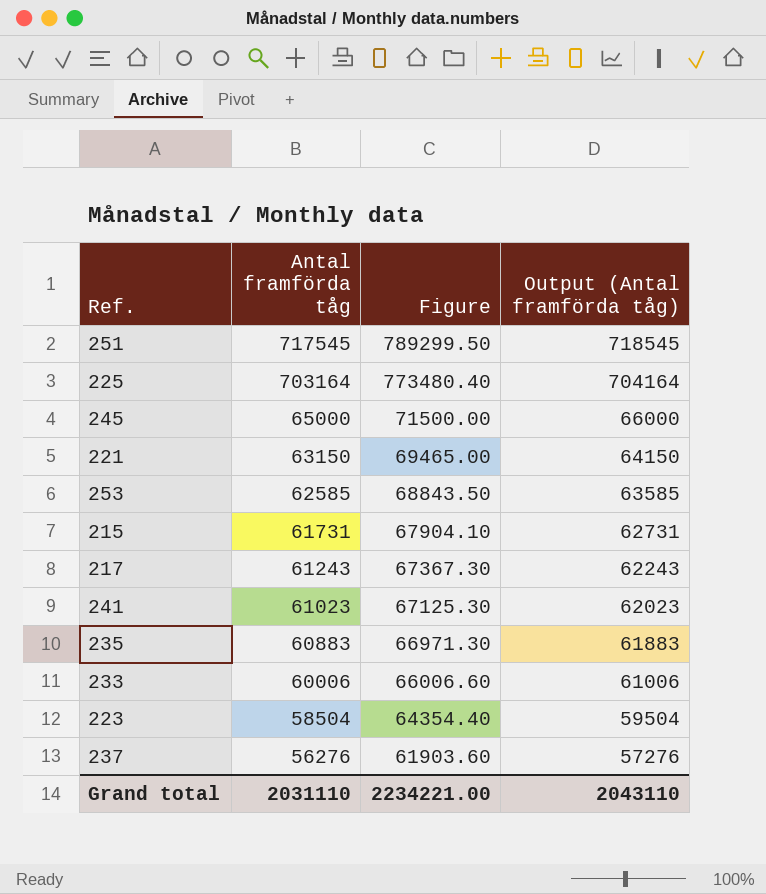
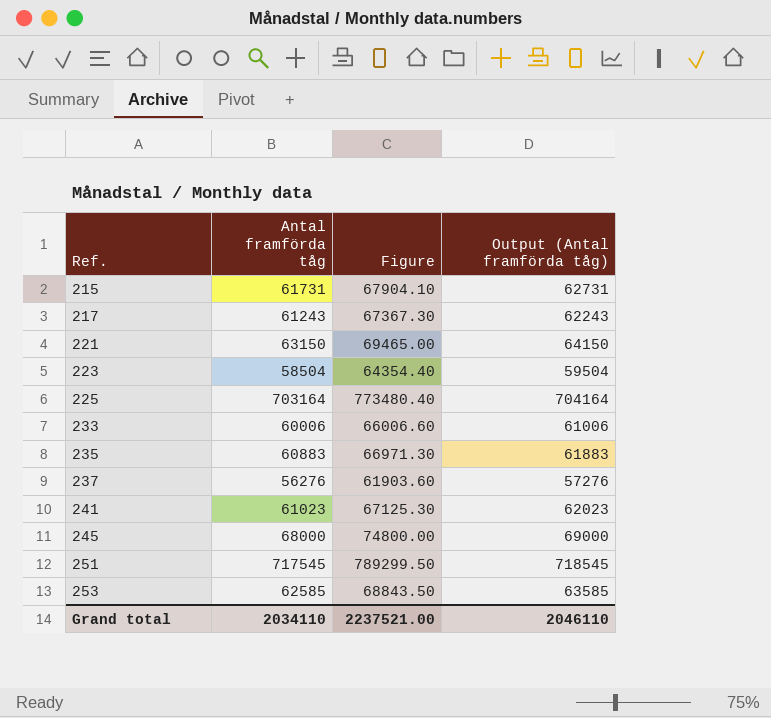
row order: Antal framförda tåg descending -> Ref. ascending
245 | Antal framförda tåg: 65000 -> 68000
245 | Figure: 71500.00 -> 74800.00
245 | Output (Antal framförda tåg): 66000 -> 69000
Grand total | Antal framförda tåg: 2031110 -> 2034110
Grand total | Figure: 2234221.00 -> 2237521.00
Grand total | Output (Antal framförda tåg): 2043110 -> 2046110

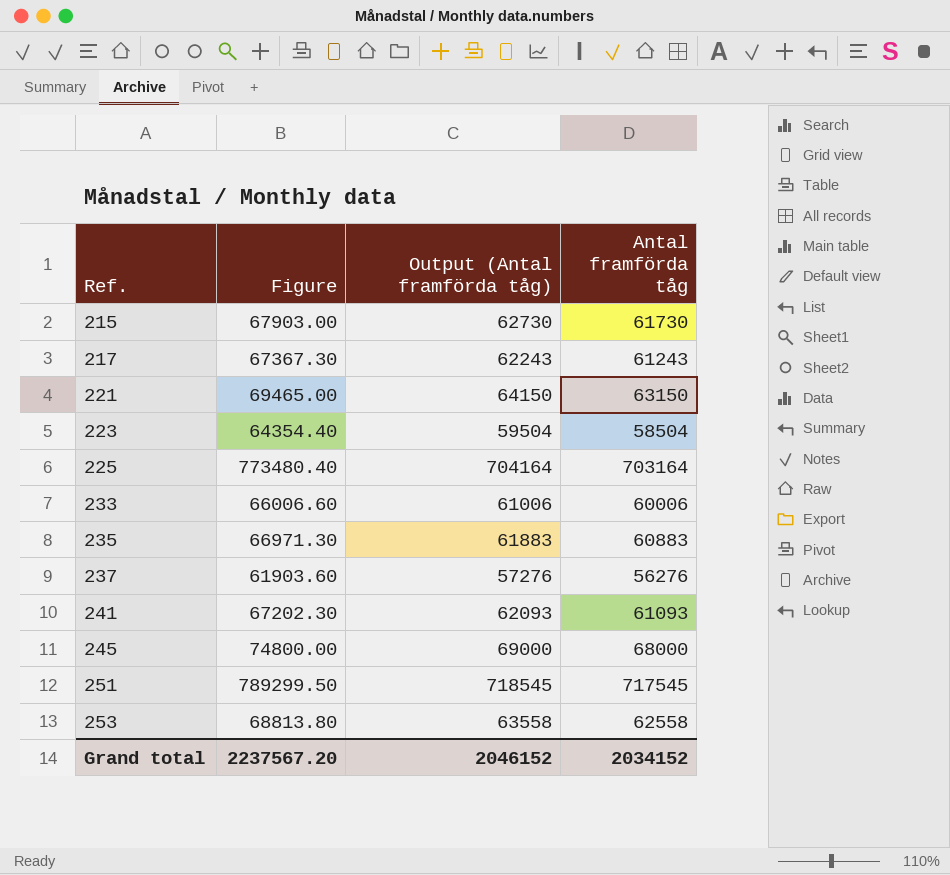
column Antal framförda tåg | position: 2 -> 4
215 | Figure: 67904.10 -> 67903.00
215 | Output (Antal framförda tåg): 62731 -> 62730
215 | Antal framförda tåg: 61731 -> 61730
241 | Figure: 67125.30 -> 67202.30
241 | Output (Antal framförda tåg): 62023 -> 62093
241 | Antal framförda tåg: 61023 -> 61093
253 | Figure: 68843.50 -> 68813.80
253 | Output (Antal framförda tåg): 63585 -> 63558
253 | Antal framförda tåg: 62585 -> 62558
Grand total | Figure: 2237521.00 -> 2237567.20
Grand total | Output (Antal framförda tåg): 2046110 -> 2046152
Grand total | Antal framförda tåg: 2034110 -> 2034152

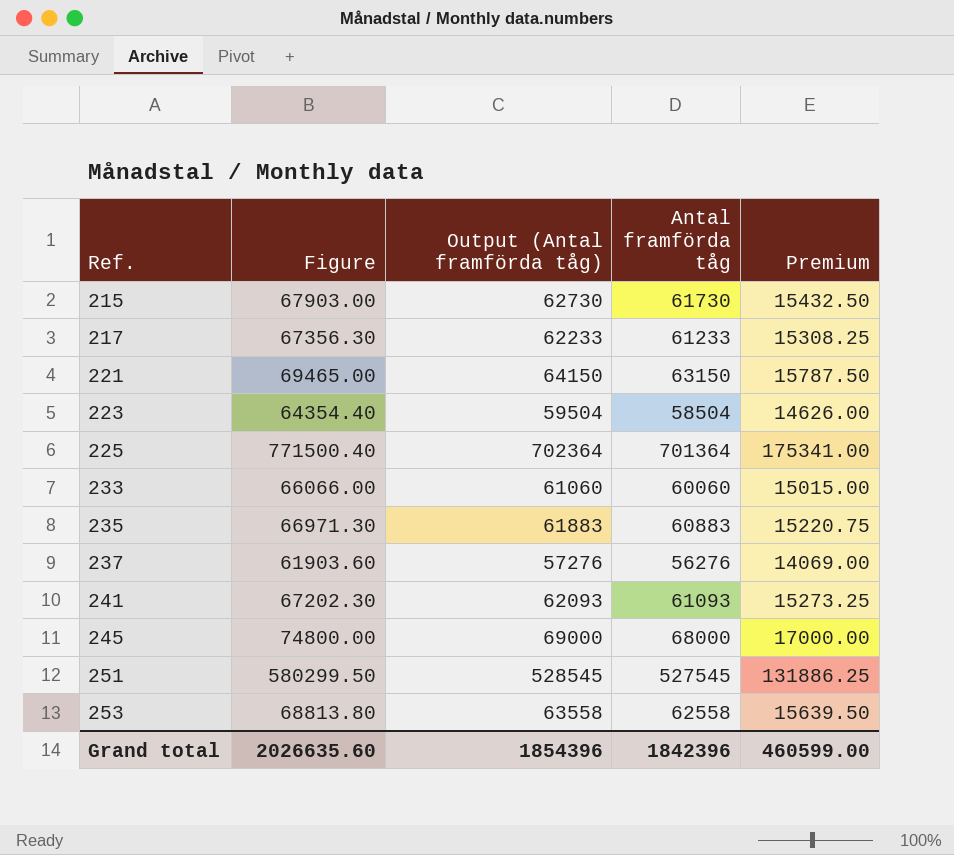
column Premium | formula: none -> [Antal framförda tåg] * 0.25
217 | Figure: 67367.30 -> 67356.30
217 | Output (Antal framförda tåg): 62243 -> 62233
217 | Antal framförda tåg: 61243 -> 61233
225 | Figure: 773480.40 -> 771500.40
225 | Output (Antal framförda tåg): 704164 -> 702364
225 | Antal framförda tåg: 703164 -> 701364
233 | Figure: 66006.60 -> 66066.00
233 | Output (Antal framförda tåg): 61006 -> 61060
233 | Antal framförda tåg: 60006 -> 60060
251 | Figure: 789299.50 -> 580299.50
251 | Output (Antal framförda tåg): 718545 -> 528545
251 | Antal framförda tåg: 717545 -> 527545
Grand total | Figure: 2237567.20 -> 2026635.60
Grand total | Output (Antal framförda tåg): 2046152 -> 1854396
Grand total | Antal framförda tåg: 2034152 -> 1842396

